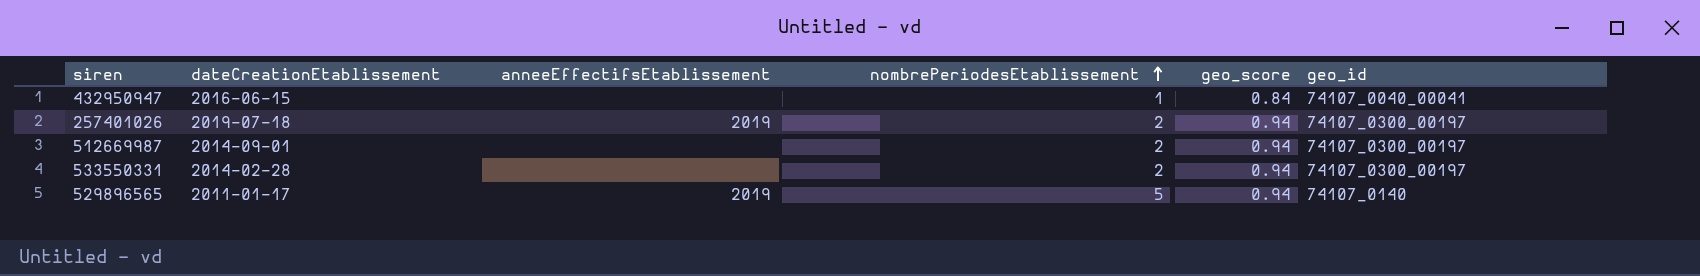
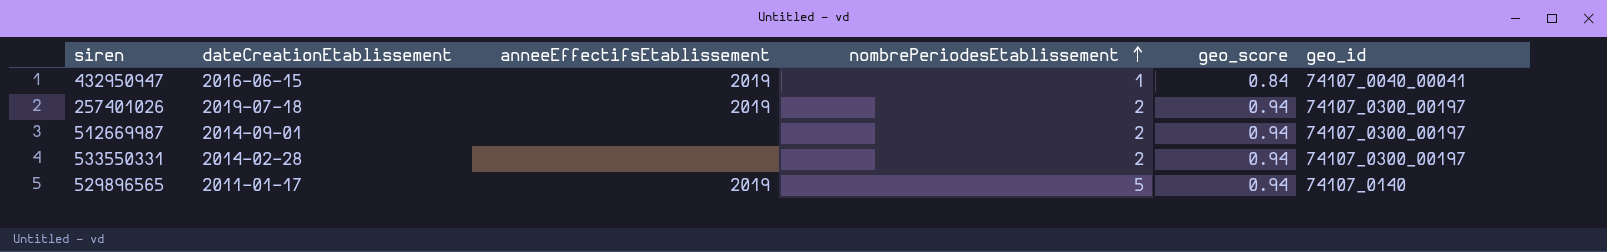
432950947 | anneeEffectifsEtablissement: none -> 2019

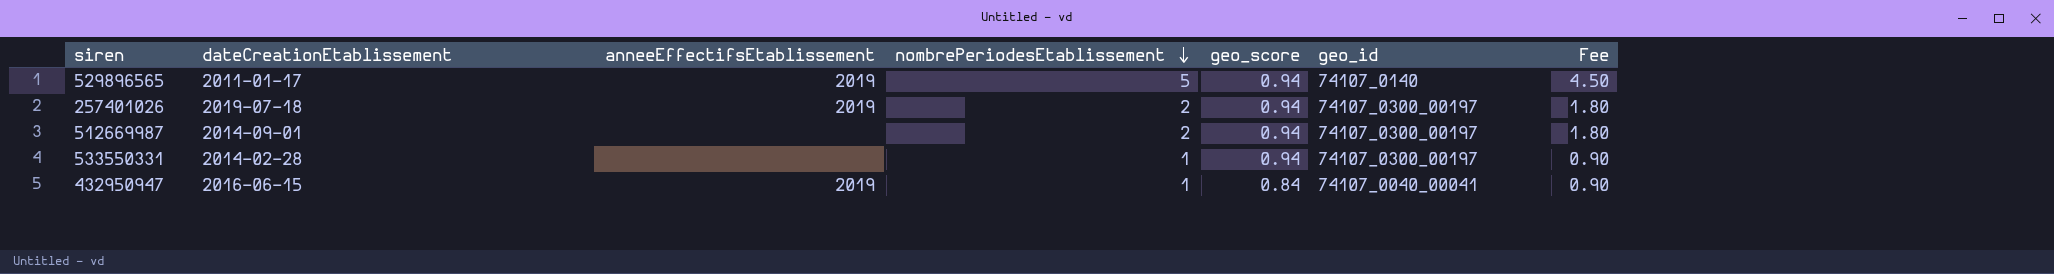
row order: nombrePeriodesEtablissement ascending -> nombrePeriodesEtablissement descending
column Fee | formula: none -> [nombrePeriodesEtablissement] * 0.9
533550331 | nombrePeriodesEtablissement: 2 -> 1

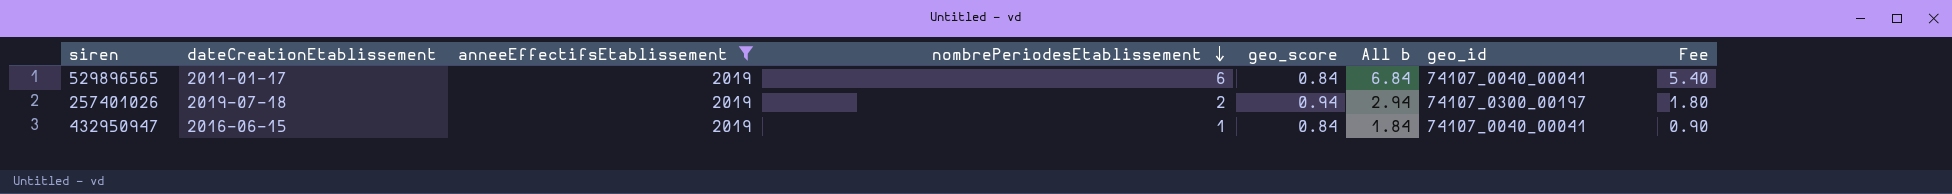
filter: none -> anneeEffectifsEtablissement = 2019
column All b | formula: none -> [nombrePeriodesEtablissement] + [geo_score]
529896565 | nombrePeriodesEtablissement: 5 -> 6
529896565 | geo_score: 0.94 -> 0.84
529896565 | geo_id: 74107_0140 -> 74107_0040_00041
529896565 | Fee: 4.50 -> 5.40

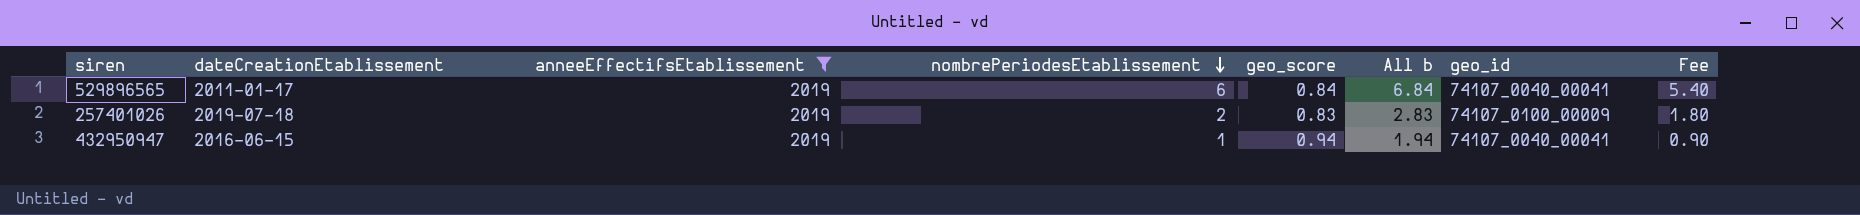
257401026 | geo_score: 0.94 -> 0.83
257401026 | All b: 2.94 -> 2.83
257401026 | geo_id: 74107_0300_00197 -> 74107_0100_00009
432950947 | geo_score: 0.84 -> 0.94
432950947 | All b: 1.84 -> 1.94

